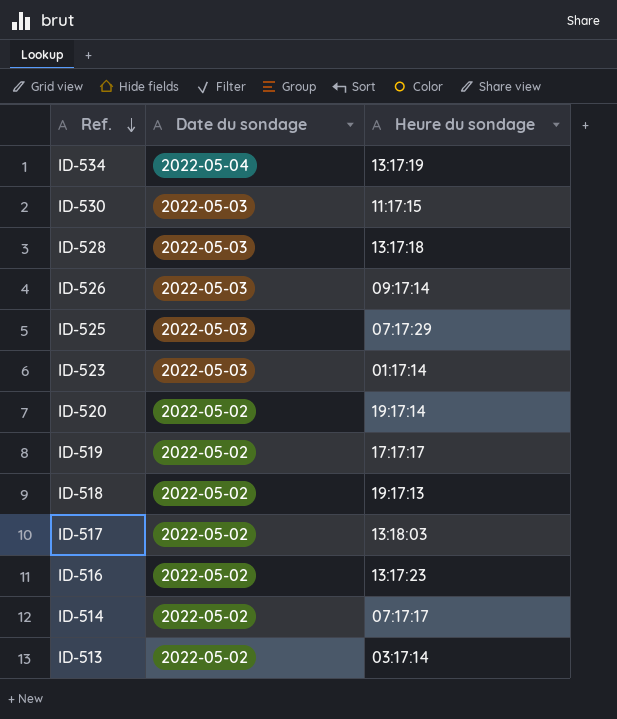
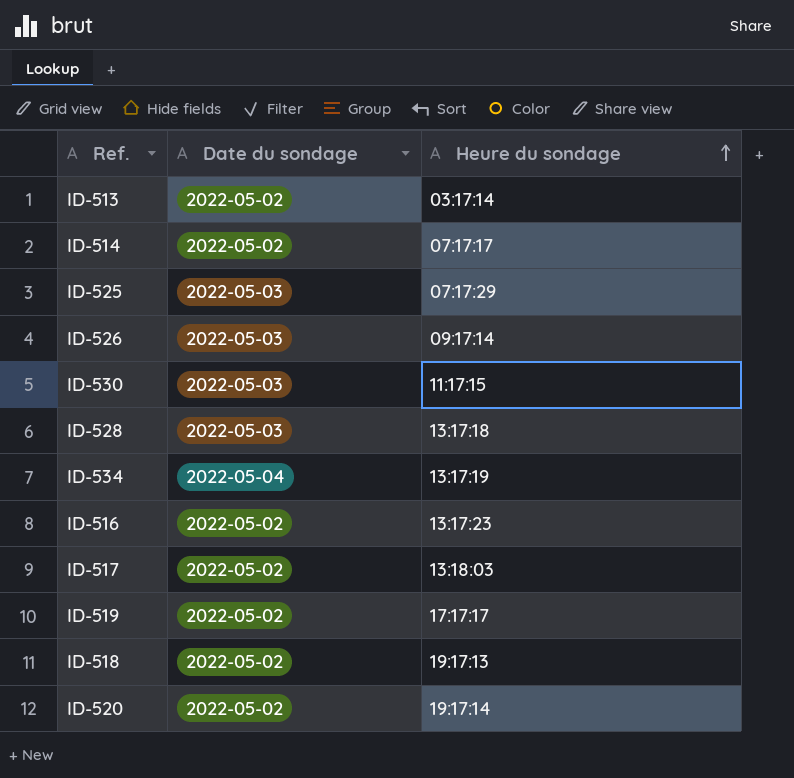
row order: Ref. descending -> Heure du sondage ascending
row ID-523: 2022-05-03 | 01:17:14 -> none

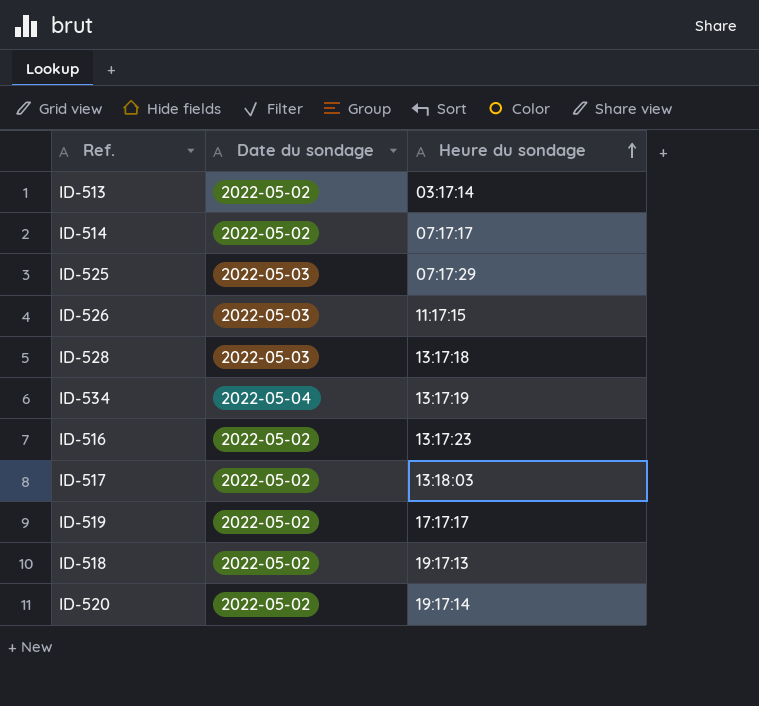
row ID-530: 2022-05-03 | 11:17:15 -> none
ID-526 | Heure du sondage: 09:17:14 -> 11:17:15

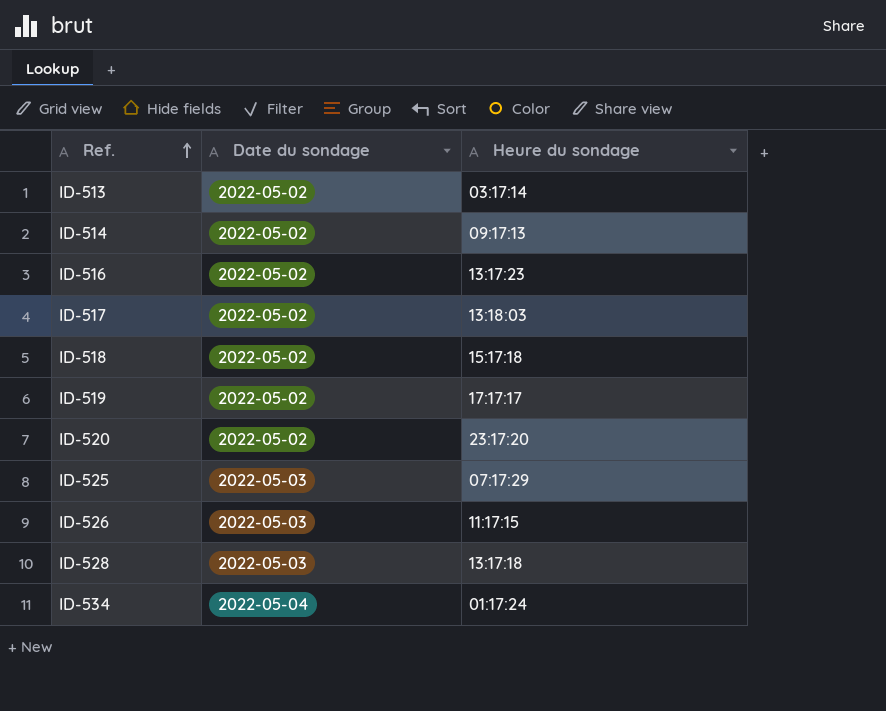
row order: Heure du sondage ascending -> Ref. ascending
ID-514 | Heure du sondage: 07:17:17 -> 09:17:13
ID-518 | Heure du sondage: 19:17:13 -> 15:17:18
ID-520 | Heure du sondage: 19:17:14 -> 23:17:20
ID-534 | Heure du sondage: 13:17:19 -> 01:17:24

